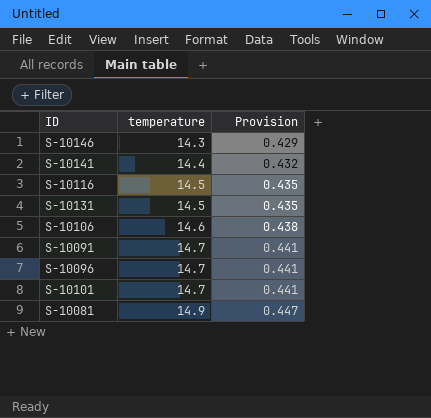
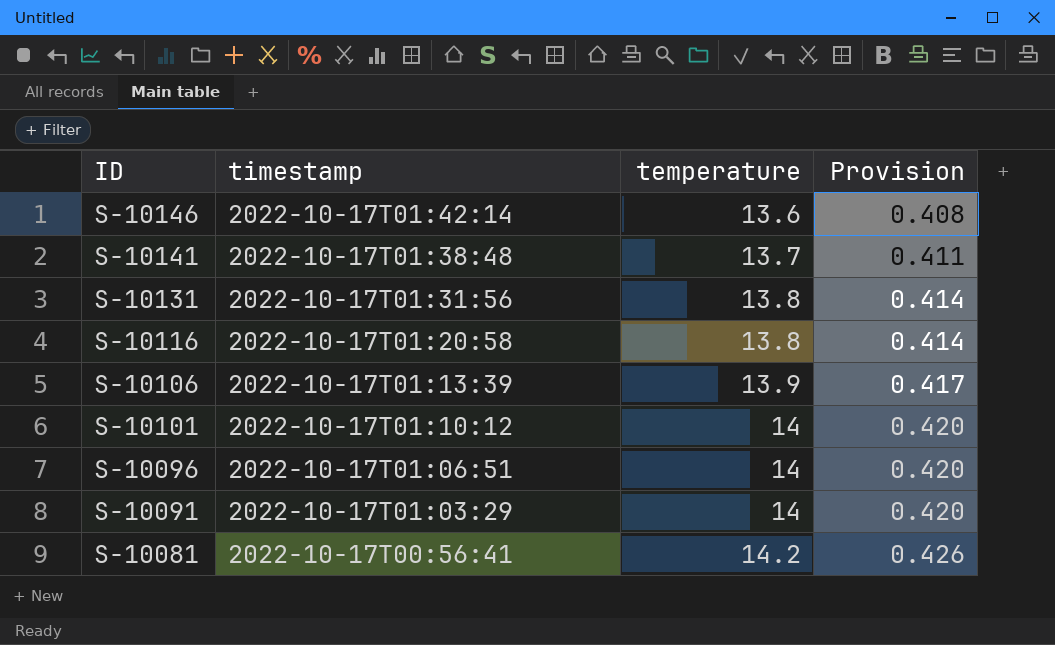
row order: temperature ascending -> ID descending
column timestamp | position: none -> 2
S-10146 | temperature: 14.3 -> 13.6
S-10146 | Provision: 0.429 -> 0.408
S-10141 | temperature: 14.4 -> 13.7
S-10141 | Provision: 0.432 -> 0.411
S-10131 | temperature: 14.5 -> 13.8
S-10131 | Provision: 0.435 -> 0.414
S-10116 | temperature: 14.5 -> 13.8
S-10116 | Provision: 0.435 -> 0.414
S-10106 | temperature: 14.6 -> 13.9
S-10106 | Provision: 0.438 -> 0.417
S-10101 | temperature: 14.7 -> 14
S-10101 | Provision: 0.441 -> 0.420
S-10096 | temperature: 14.7 -> 14
S-10096 | Provision: 0.441 -> 0.420
S-10091 | temperature: 14.7 -> 14
S-10091 | Provision: 0.441 -> 0.420
S-10081 | temperature: 14.9 -> 14.2
S-10081 | Provision: 0.447 -> 0.426

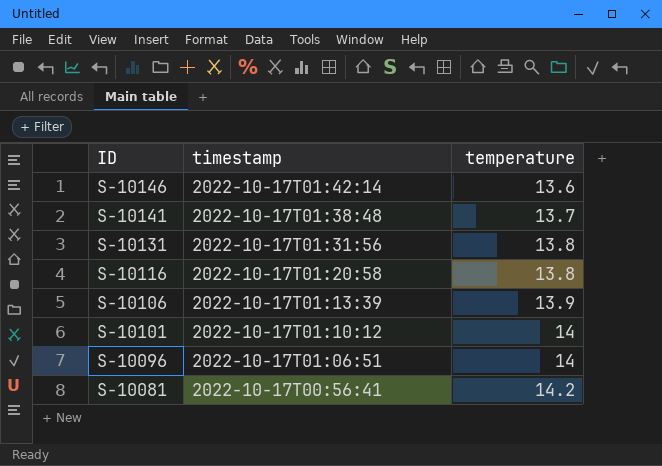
column Provision | formula: [temperature] * 0.03 -> none
row S-10091: 2022-10-17T01:03:29 | 14 | 0.420 -> none

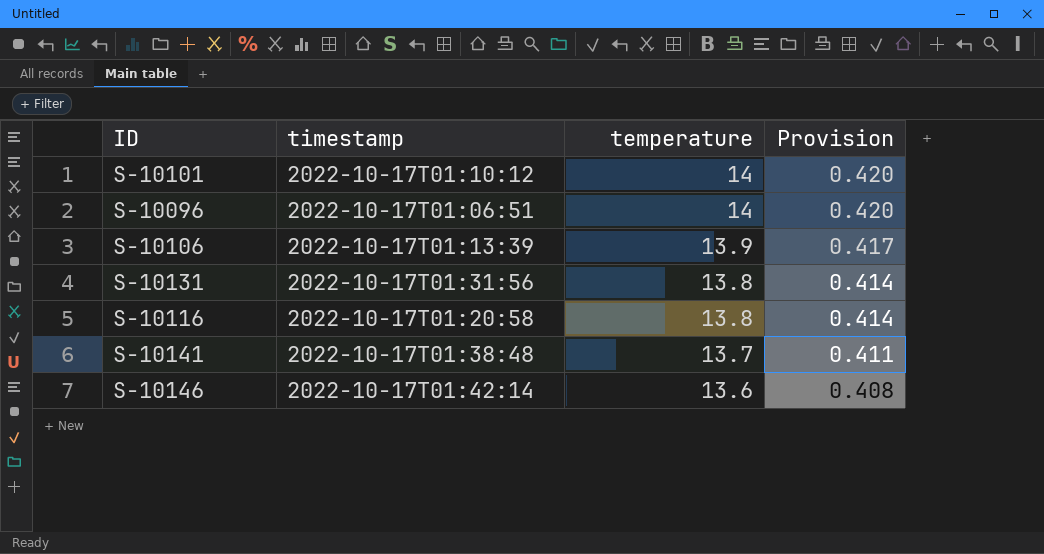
row order: ID descending -> temperature descending
column Provision | formula: none -> [temperature] * 0.03
row S-10081: 2022-10-17T00:56:41 | 14.2 -> none

